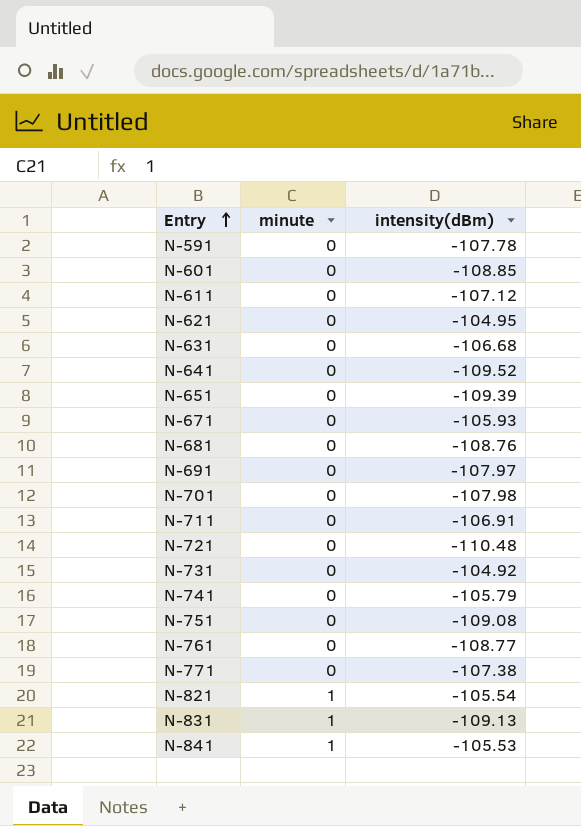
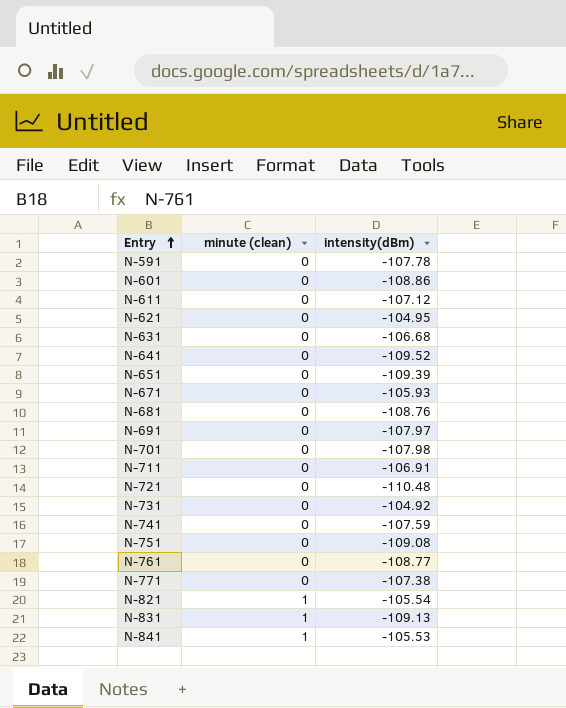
column name: minute -> minute (clean)
N-601 | intensity(dBm): -108.85 -> -108.86
N-741 | intensity(dBm): -105.79 -> -107.59

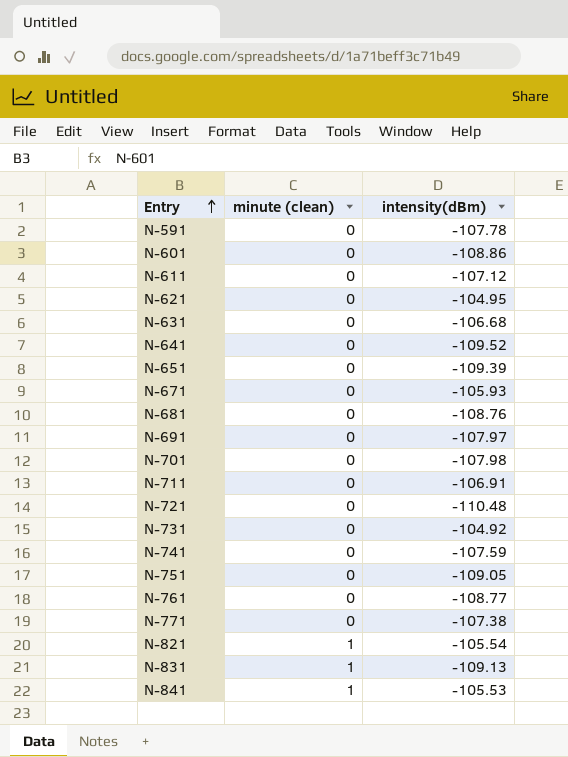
N-751 | intensity(dBm): -109.08 -> -109.05

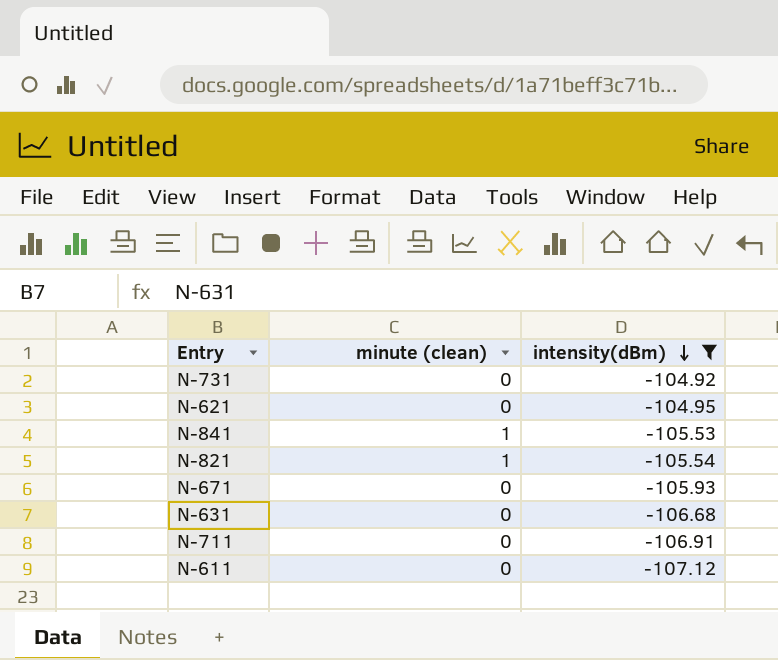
filter: none -> intensity(dBm) >= -107.12
row order: Entry ascending -> intensity(dBm) descending

